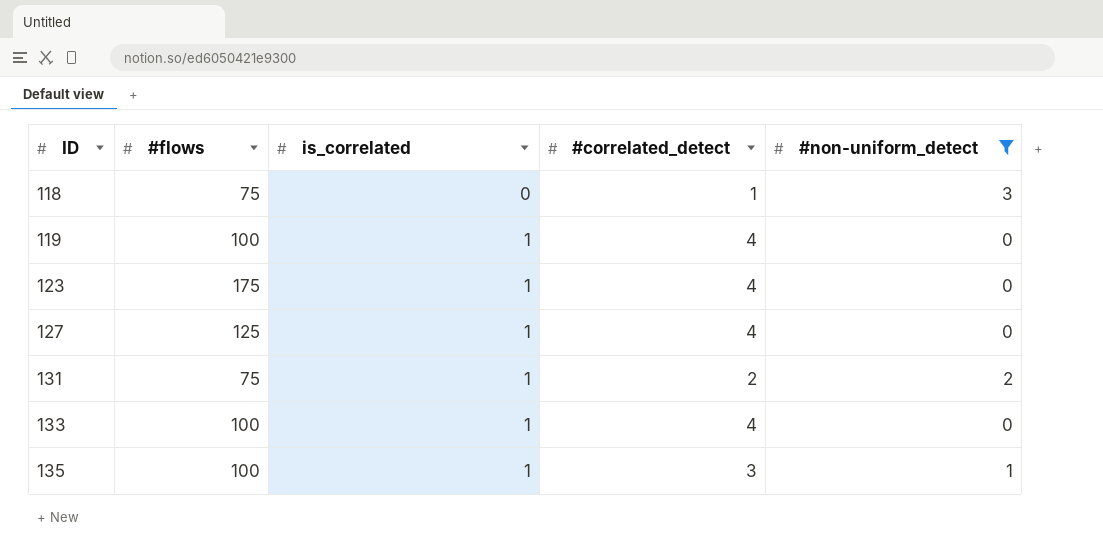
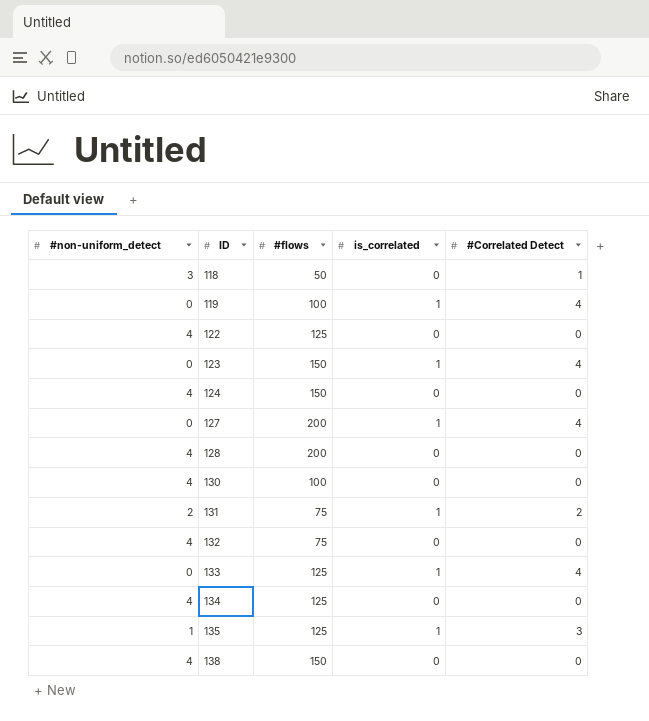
filter: #non-uniform_detect != 4 -> none
column #non-uniform_detect | position: 5 -> 1
column name: #correlated_detect -> #Correlated Detect
118 | #flows: 75 -> 50
123 | #flows: 175 -> 150
127 | #flows: 125 -> 200
133 | #flows: 100 -> 125
135 | #flows: 100 -> 125

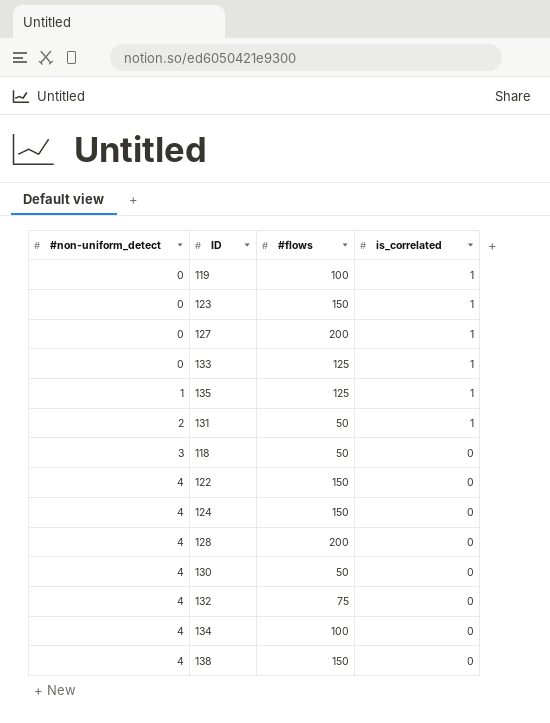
row order: ID ascending -> #non-uniform_detect ascending
column #Correlated Detect | position: 5 -> none
131 | #flows: 75 -> 50
122 | #flows: 125 -> 150
130 | #flows: 100 -> 50
134 | #flows: 125 -> 100

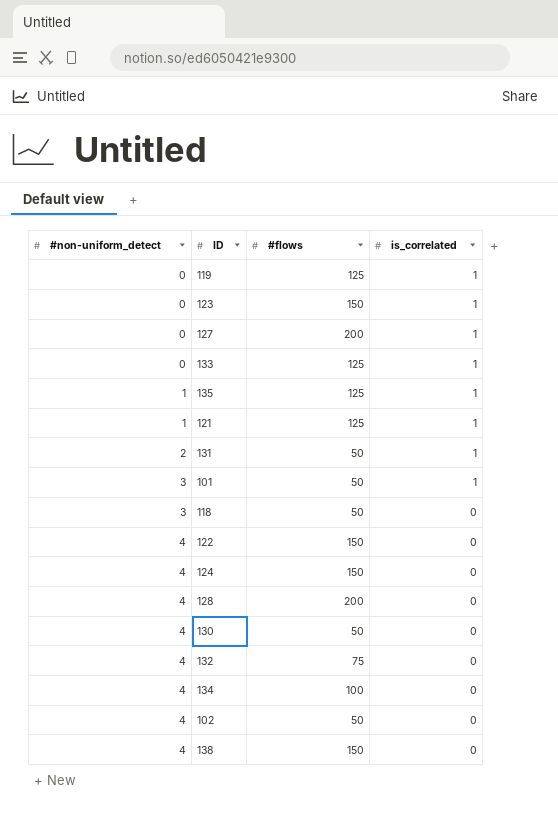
119 | #flows: 100 -> 125
row 121: none -> 1 | 125 | 1
row 101: none -> 3 | 50 | 1
row 102: none -> 4 | 50 | 0

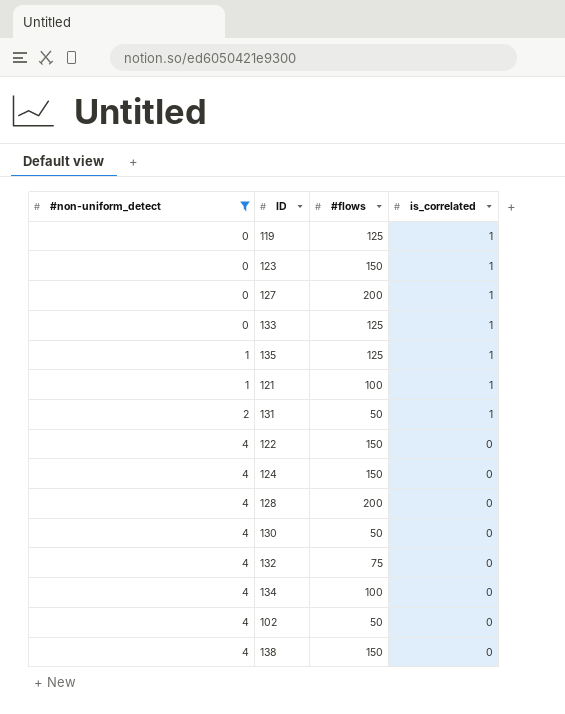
filter: none -> #non-uniform_detect != 3
121 | #flows: 125 -> 100

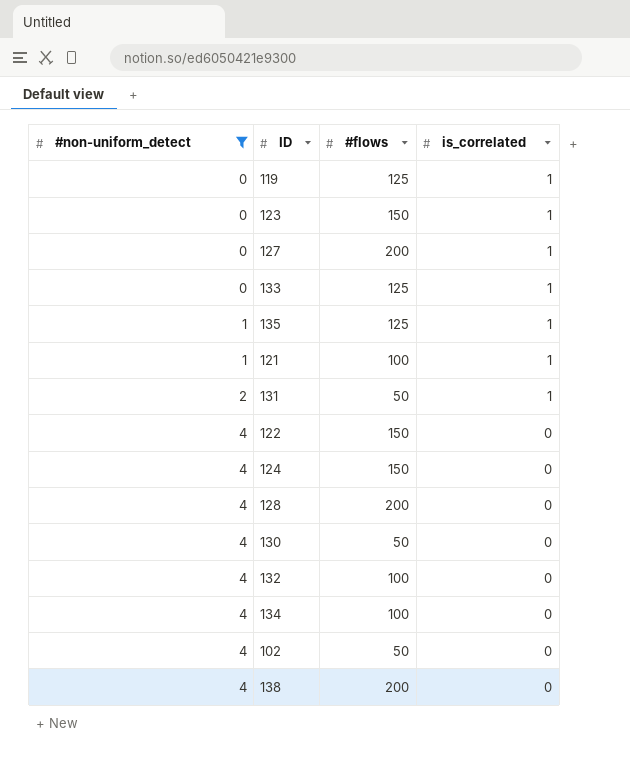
132 | #flows: 75 -> 100
138 | #flows: 150 -> 200

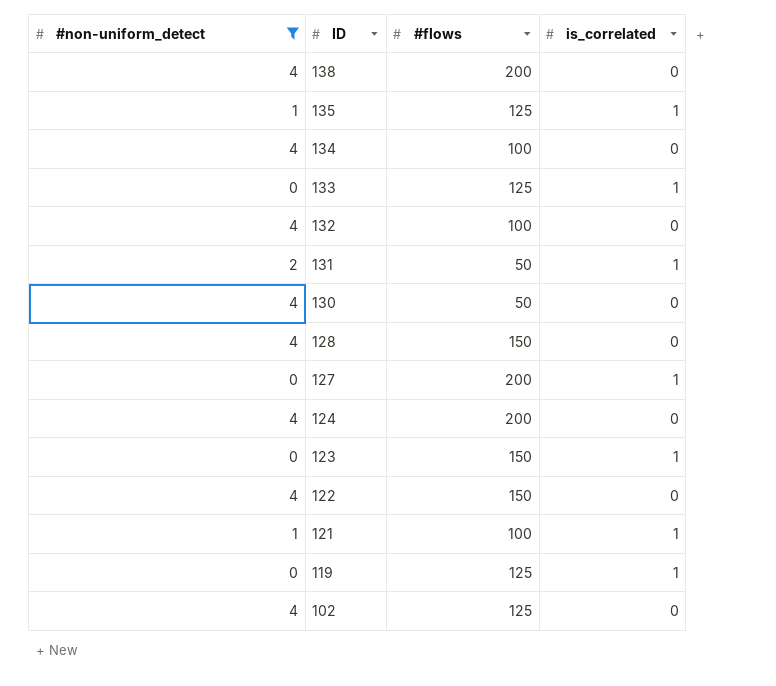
row order: #non-uniform_detect ascending -> ID descending
128 | #flows: 200 -> 150
124 | #flows: 150 -> 200
102 | #flows: 50 -> 125

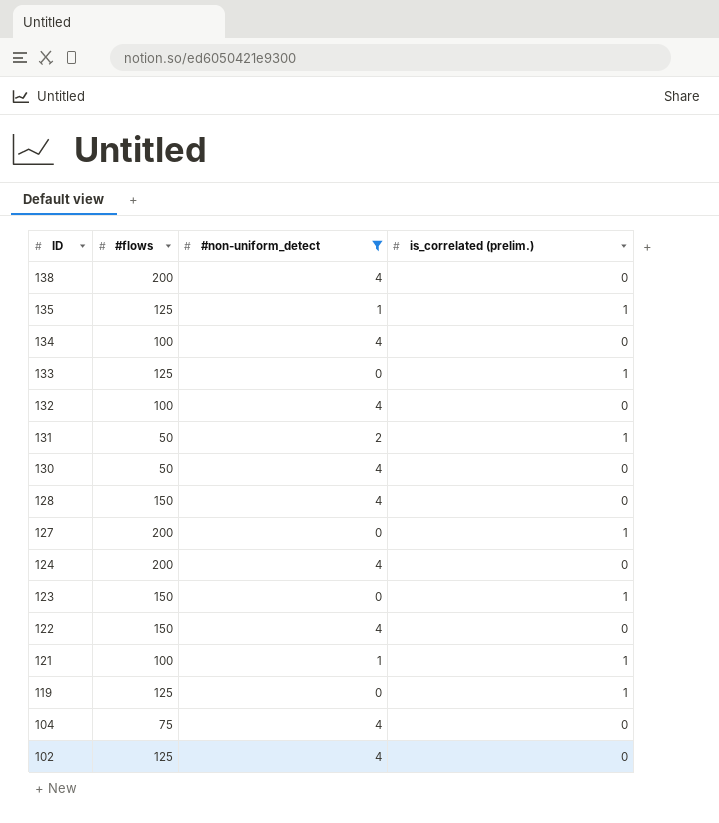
column #non-uniform_detect | position: 1 -> 3
column name: is_correlated -> is_correlated (prelim.)
row 104: none -> 75 | 4 | 0

